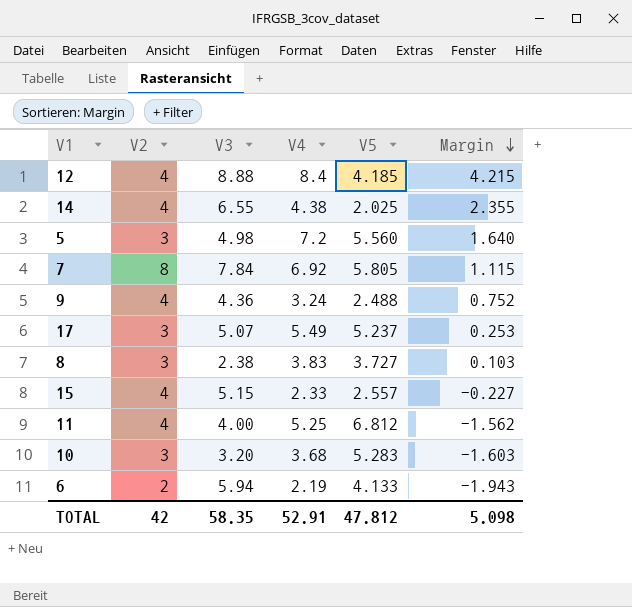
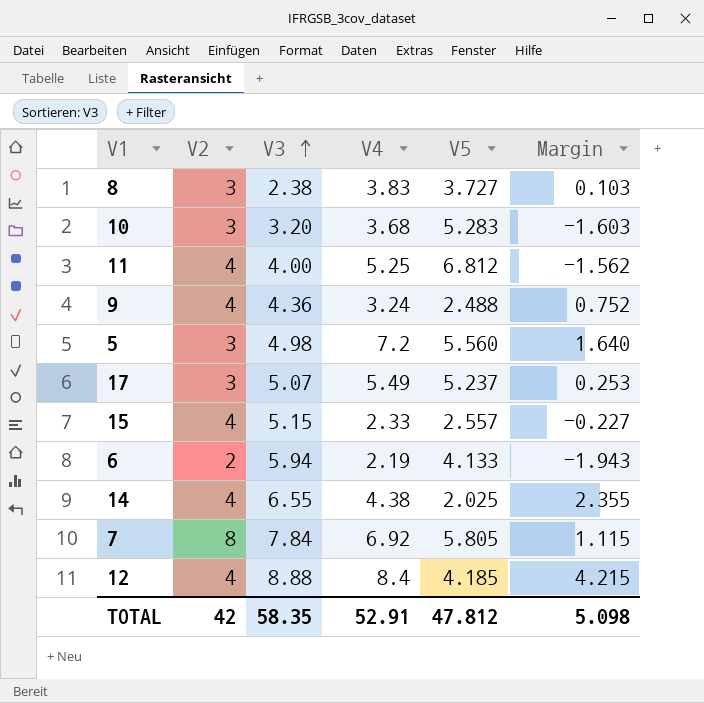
row order: Margin descending -> V3 ascending

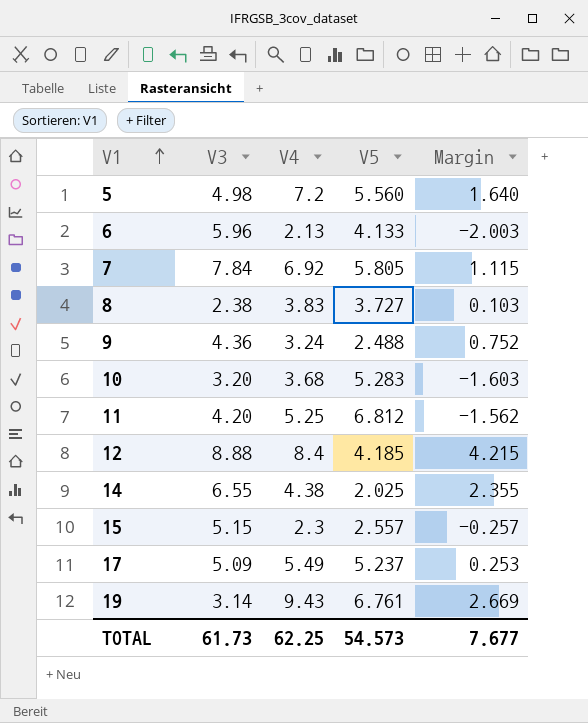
row order: V3 ascending -> V1 ascending
column V2 | position: 2 -> none
6 | V3: 5.94 -> 5.96
6 | V4: 2.19 -> 2.13
6 | Margin: -1.943 -> -2.003
11 | V3: 4.00 -> 4.20
15 | V4: 2.33 -> 2.3
15 | Margin: -0.227 -> -0.257
17 | V3: 5.07 -> 5.09
row 19: none -> 3.14 | 9.43 | 6.761 | 2.669
TOTAL | V3: 58.35 -> 61.73
TOTAL | V4: 52.91 -> 62.25
TOTAL | V5: 47.812 -> 54.573
TOTAL | Margin: 5.098 -> 7.677

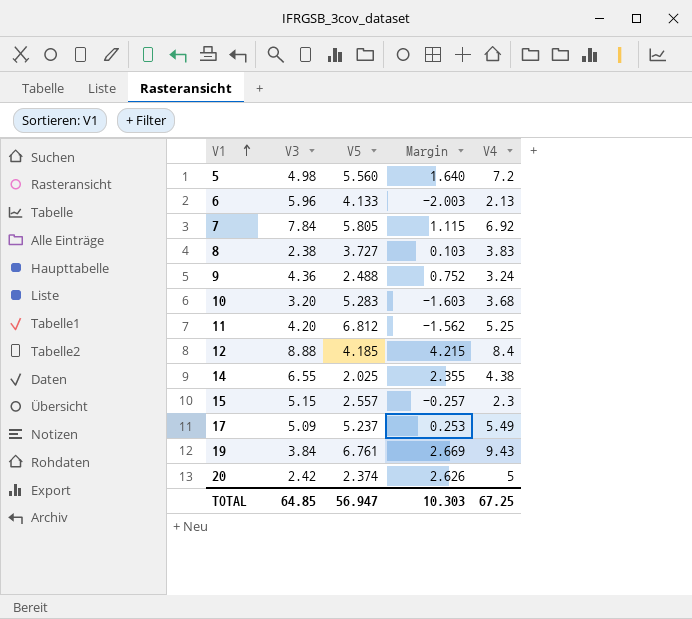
column V4 | position: 3 -> 5
19 | V3: 3.14 -> 3.84
row 20: none -> 2.42 | 2.374 | 2.626 | 5
TOTAL | V3: 61.73 -> 64.85
TOTAL | V5: 54.573 -> 56.947
TOTAL | Margin: 7.677 -> 10.303
TOTAL | V4: 62.25 -> 67.25

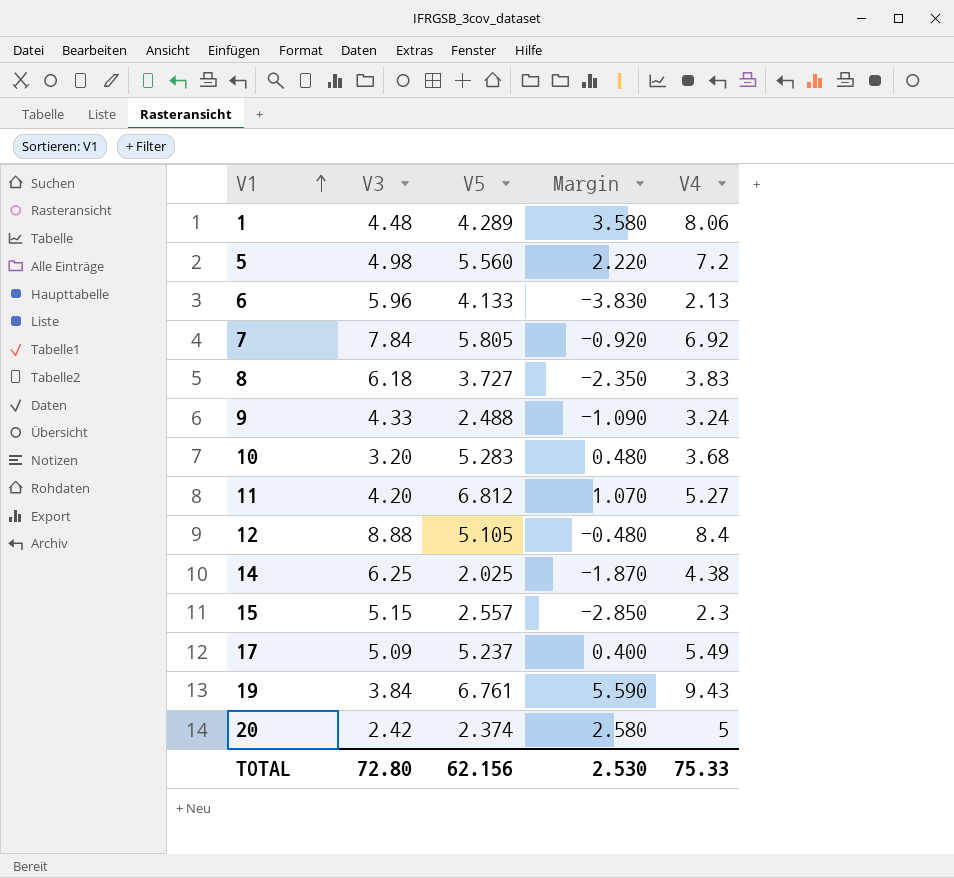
column Margin | formula: [V4] - [V5] -> [V4] - [V3]
row 1: none -> 4.48 | 4.289 | 3.580 | 8.06
8 | V3: 2.38 -> 6.18
9 | V3: 4.36 -> 4.33
11 | V4: 5.25 -> 5.27
12 | V5: 4.185 -> 5.105
14 | V3: 6.55 -> 6.25
TOTAL | V3: 64.85 -> 72.80
TOTAL | V5: 56.947 -> 62.156
TOTAL | Margin: 10.303 -> 2.530
TOTAL | V4: 67.25 -> 75.33

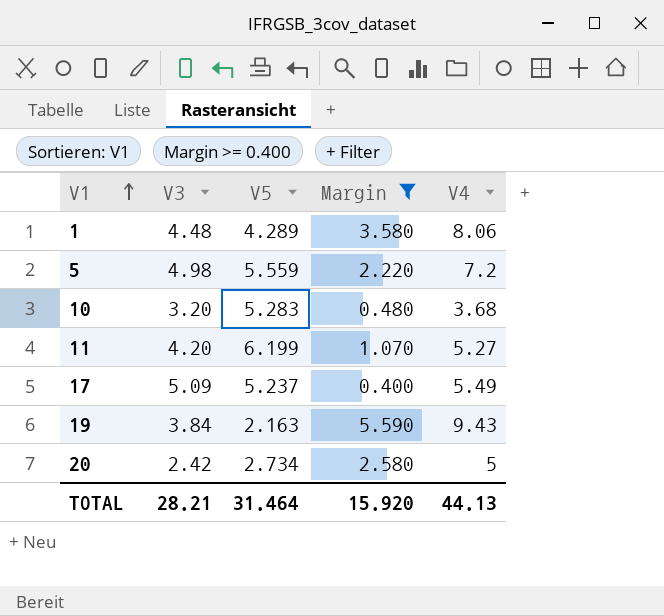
filter: none -> Margin >= 0.400
5 | V5: 5.560 -> 5.559
11 | V5: 6.812 -> 6.199
19 | V5: 6.761 -> 2.163
20 | V5: 2.374 -> 2.734
TOTAL | V3: 72.80 -> 28.21
TOTAL | V5: 62.156 -> 31.464
TOTAL | Margin: 2.530 -> 15.920
TOTAL | V4: 75.33 -> 44.13

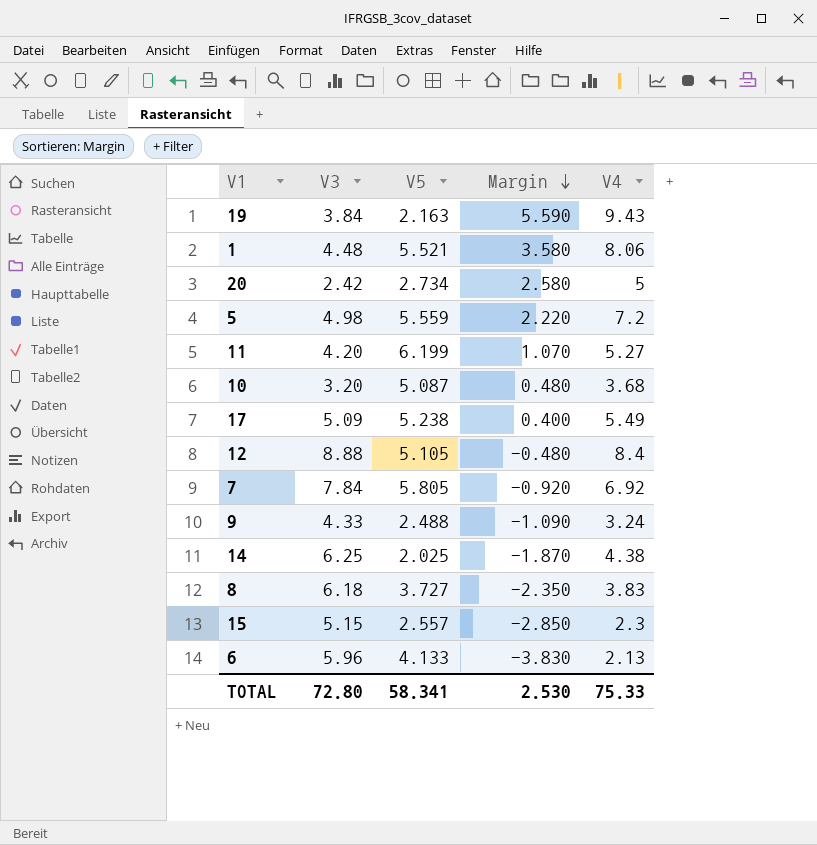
filter: Margin >= 0.400 -> none
row order: V1 ascending -> Margin descending
1 | V5: 4.289 -> 5.521
10 | V5: 5.283 -> 5.087
17 | V5: 5.237 -> 5.238
TOTAL | V3: 28.21 -> 72.80
TOTAL | V5: 31.464 -> 58.341
TOTAL | Margin: 15.920 -> 2.530
TOTAL | V4: 44.13 -> 75.33

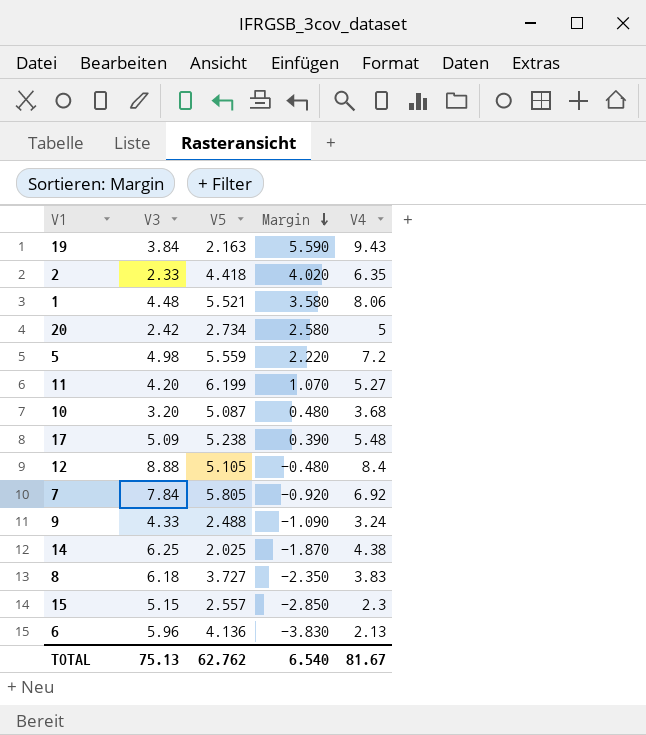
row 2: none -> 2.33 | 4.418 | 4.020 | 6.35
17 | Margin: 0.400 -> 0.390
17 | V4: 5.49 -> 5.48
6 | V5: 4.133 -> 4.136
TOTAL | V3: 72.80 -> 75.13
TOTAL | V5: 58.341 -> 62.762
TOTAL | Margin: 2.530 -> 6.540
TOTAL | V4: 75.33 -> 81.67

